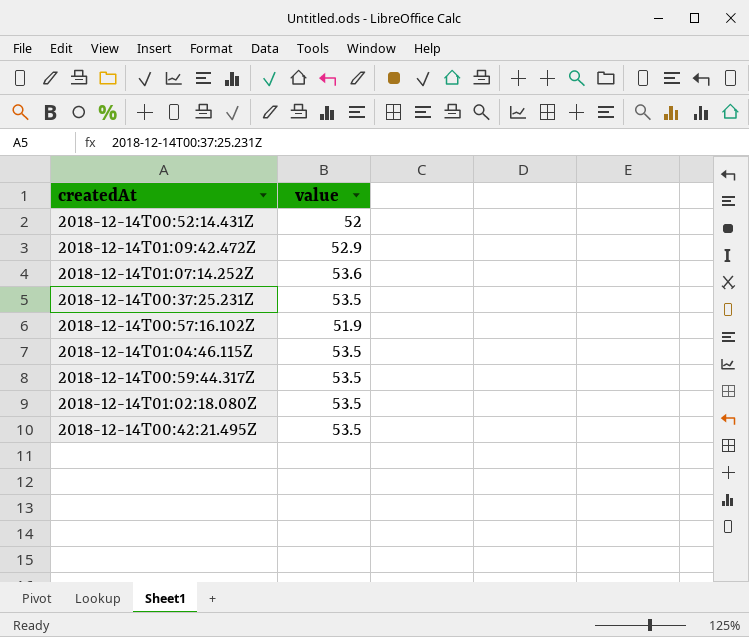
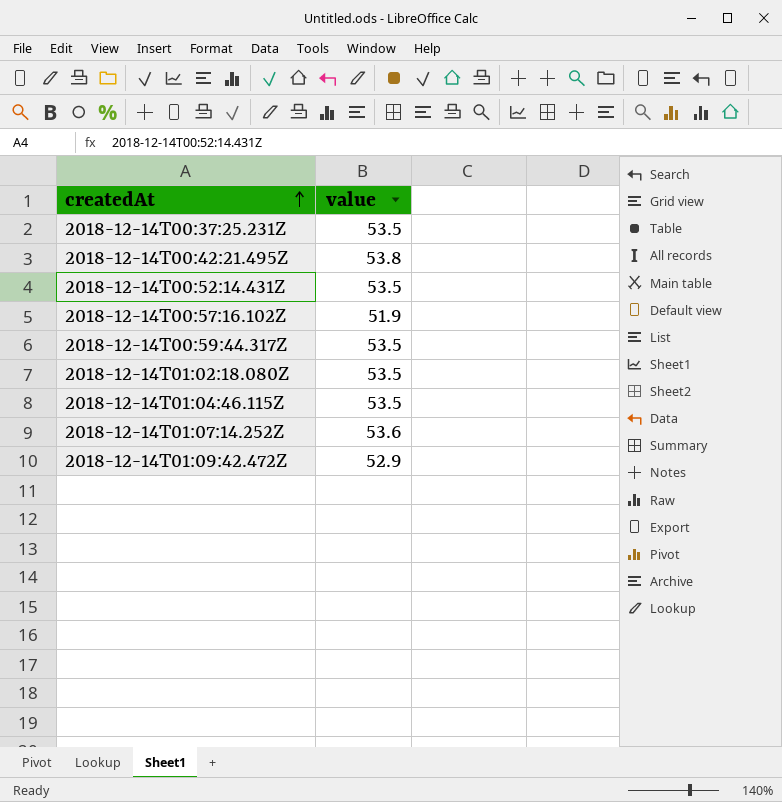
row order: none -> createdAt ascending
2018-12-14T00:42:21.495Z | value: 53.5 -> 53.8
2018-12-14T00:52:14.431Z | value: 52 -> 53.5

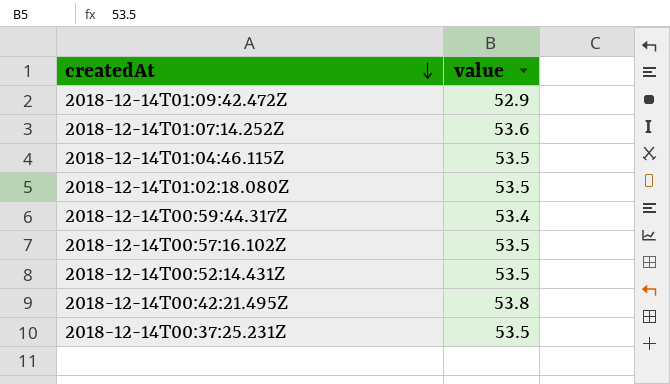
row order: createdAt ascending -> createdAt descending
2018-12-14T00:59:44.317Z | value: 53.5 -> 53.4
2018-12-14T00:57:16.102Z | value: 51.9 -> 53.5

